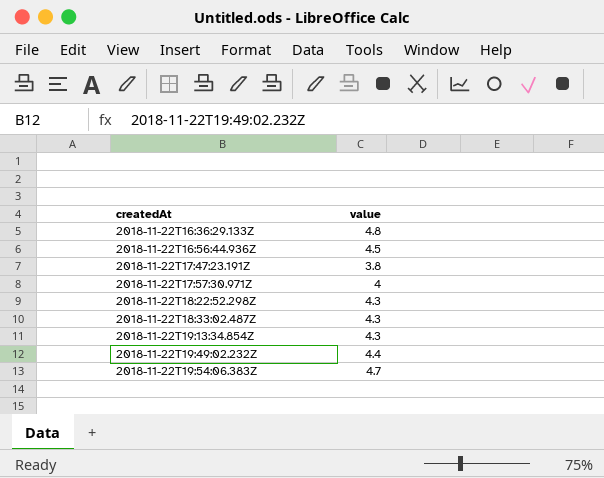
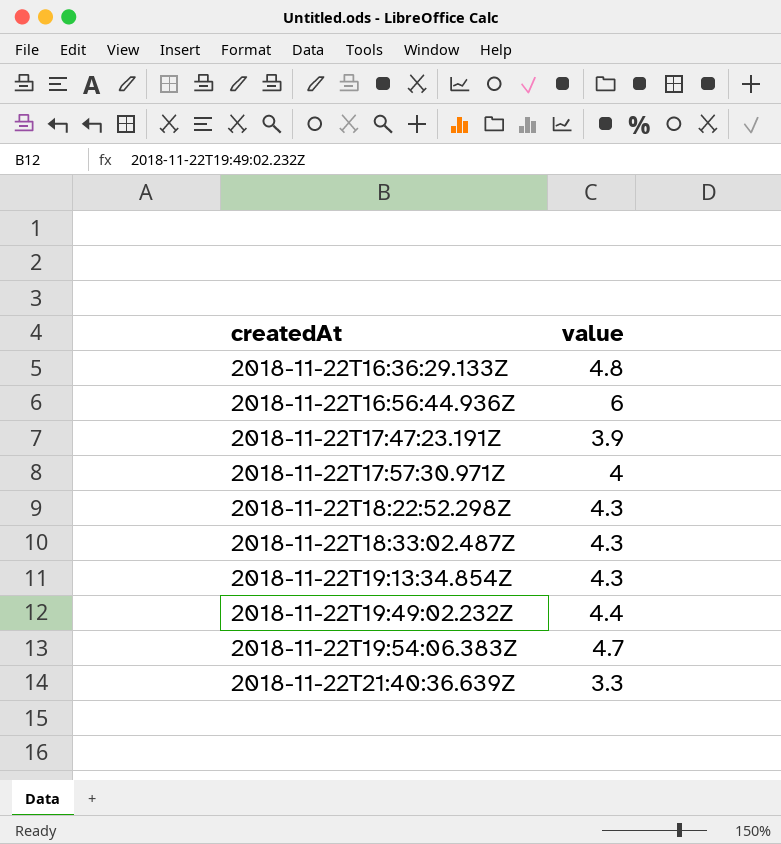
2018-11-22T16:56:44.936Z | value: 4.5 -> 6
2018-11-22T17:47:23.191Z | value: 3.8 -> 3.9
row 2018-11-22T21:40:36.639Z: none -> 3.3

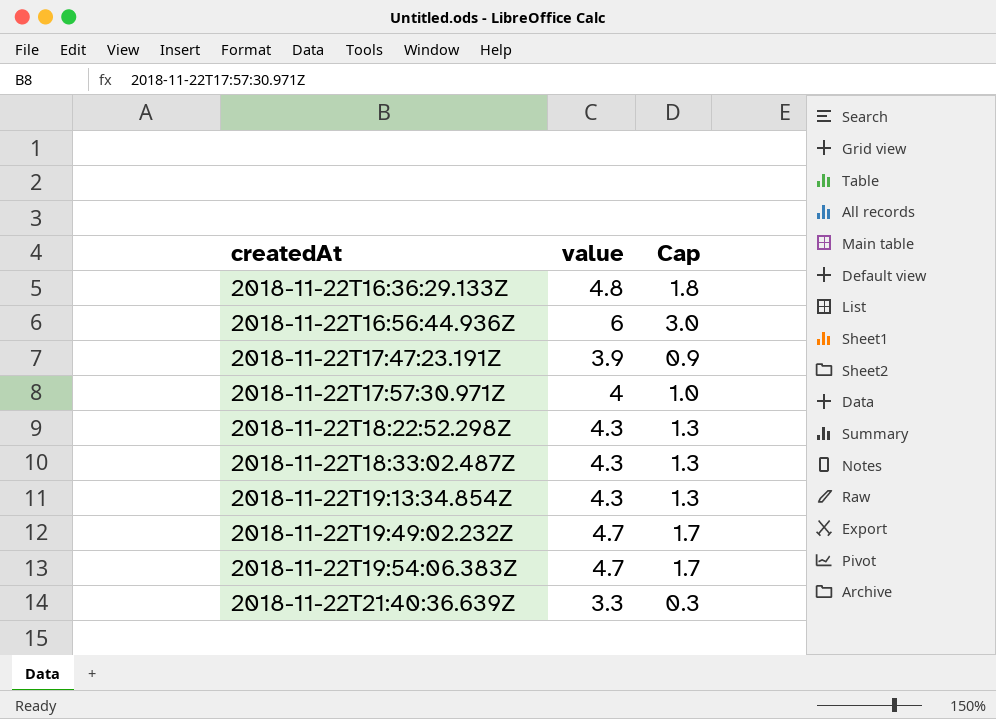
column Cap | formula: none -> [value] - 3
2018-11-22T19:49:02.232Z | value: 4.4 -> 4.7

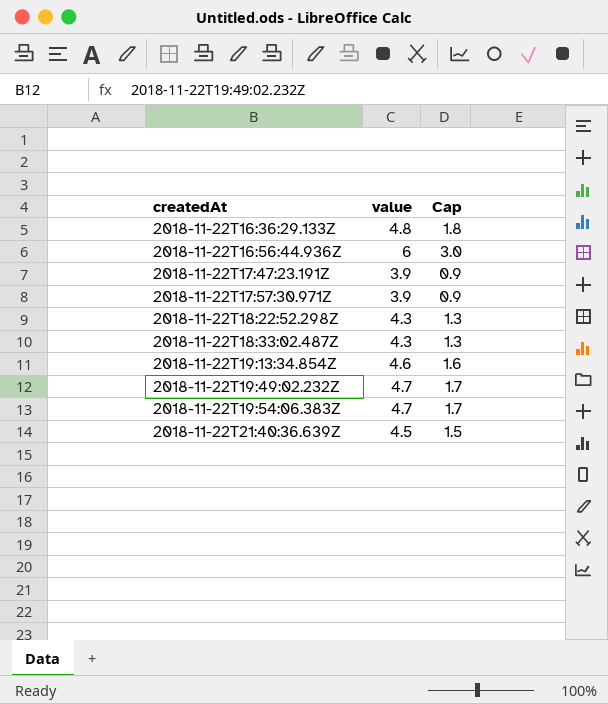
2018-11-22T17:57:30.971Z | value: 4 -> 3.9
2018-11-22T17:57:30.971Z | Cap: 1.0 -> 0.9
2018-11-22T19:13:34.854Z | value: 4.3 -> 4.6
2018-11-22T19:13:34.854Z | Cap: 1.3 -> 1.6
2018-11-22T21:40:36.639Z | value: 3.3 -> 4.5
2018-11-22T21:40:36.639Z | Cap: 0.3 -> 1.5

